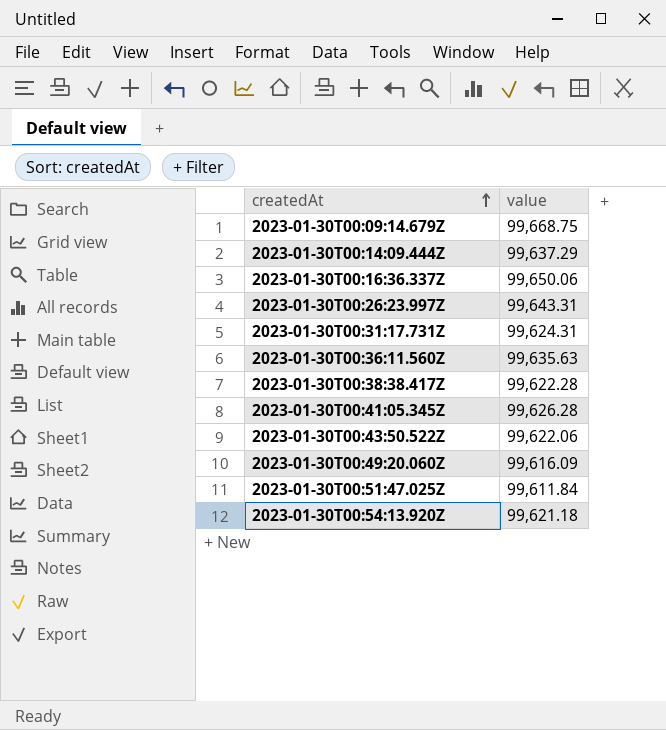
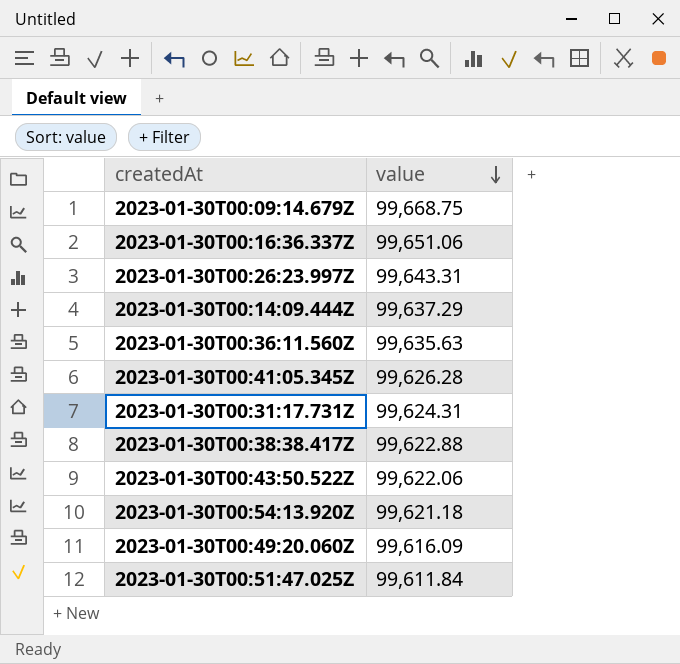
row order: createdAt ascending -> value descending
2023-01-30T00:16:36.337Z | value: 99,650.06 -> 99,651.06
2023-01-30T00:38:38.417Z | value: 99,622.28 -> 99,622.88

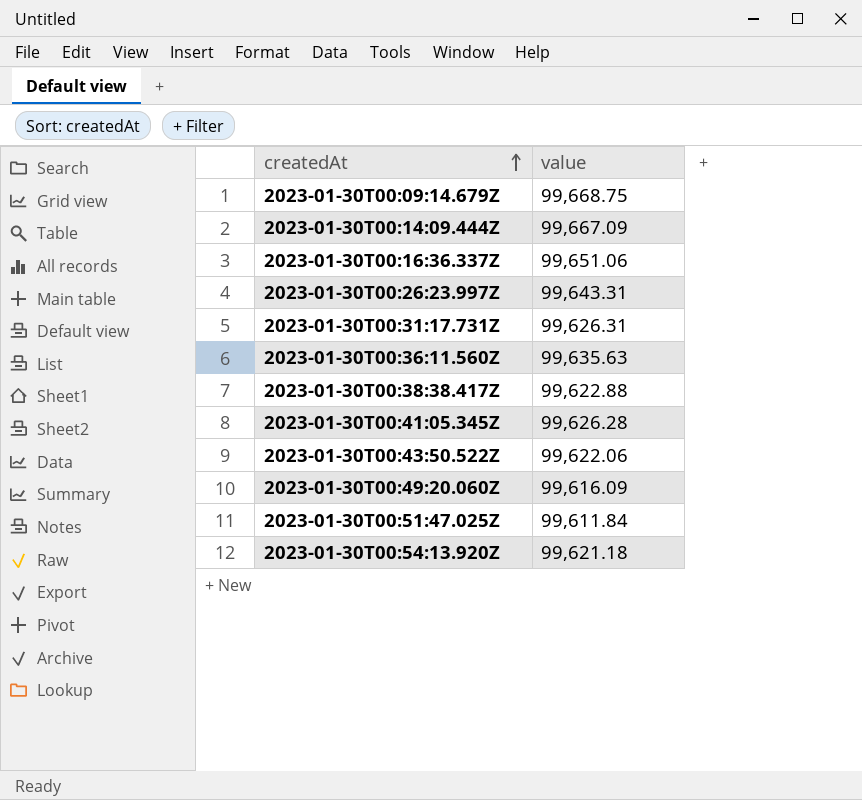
row order: value descending -> createdAt ascending
2023-01-30T00:14:09.444Z | value: 99,637.29 -> 99,667.09
2023-01-30T00:31:17.731Z | value: 99,624.31 -> 99,626.31

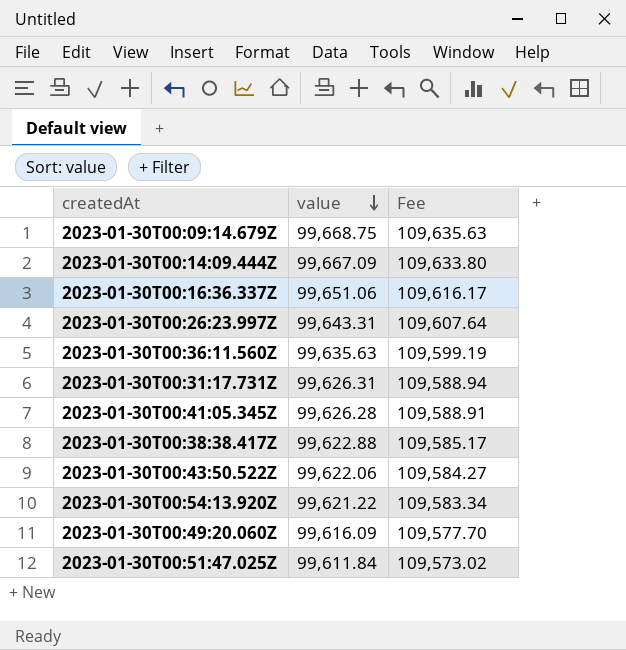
row order: createdAt ascending -> value descending
column Fee | formula: none -> [value] * 1.1
2023-01-30T00:54:13.920Z | value: 99,621.18 -> 99,621.22

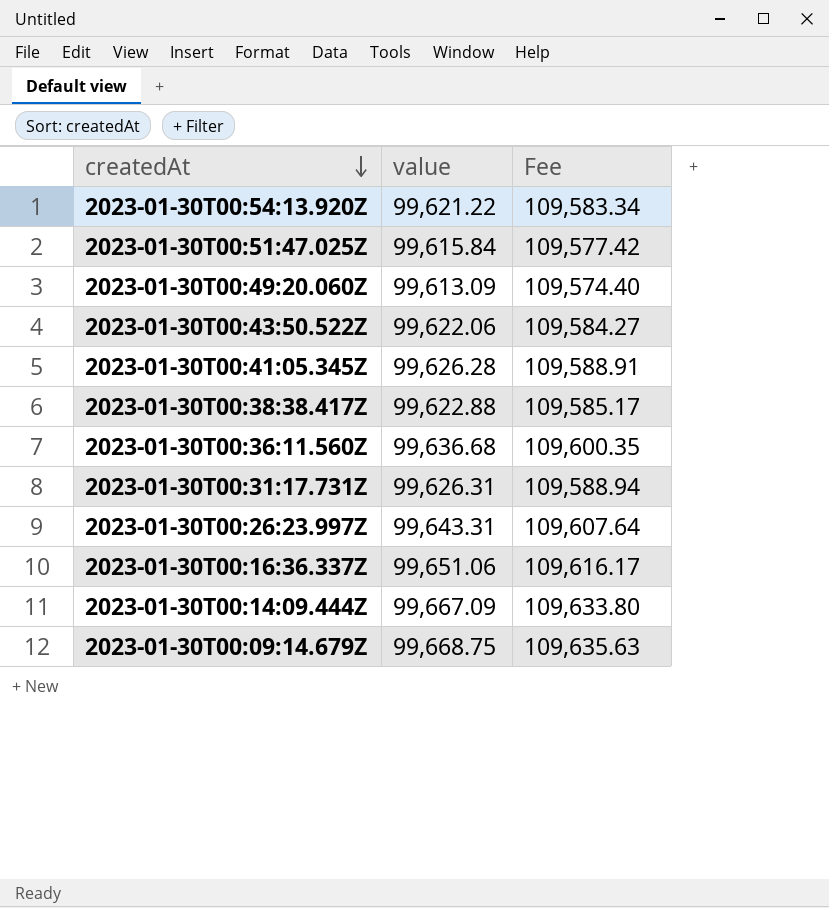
row order: value descending -> createdAt descending
2023-01-30T00:51:47.025Z | value: 99,611.84 -> 99,615.84
2023-01-30T00:51:47.025Z | Fee: 109,573.02 -> 109,577.42
2023-01-30T00:49:20.060Z | value: 99,616.09 -> 99,613.09
2023-01-30T00:49:20.060Z | Fee: 109,577.70 -> 109,574.40
2023-01-30T00:36:11.560Z | value: 99,635.63 -> 99,636.68
2023-01-30T00:36:11.560Z | Fee: 109,599.19 -> 109,600.35

